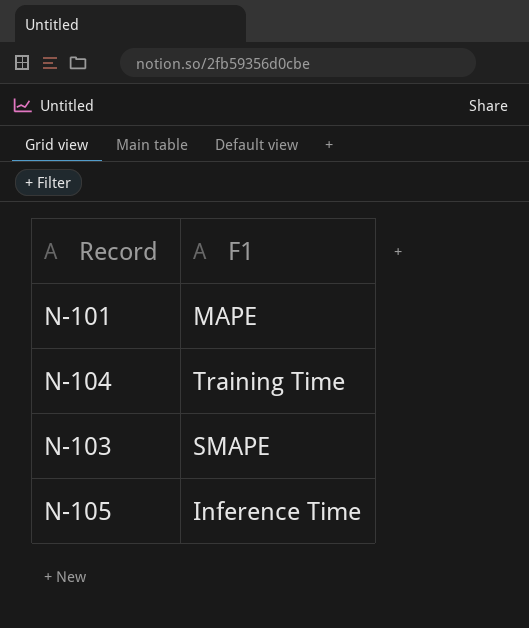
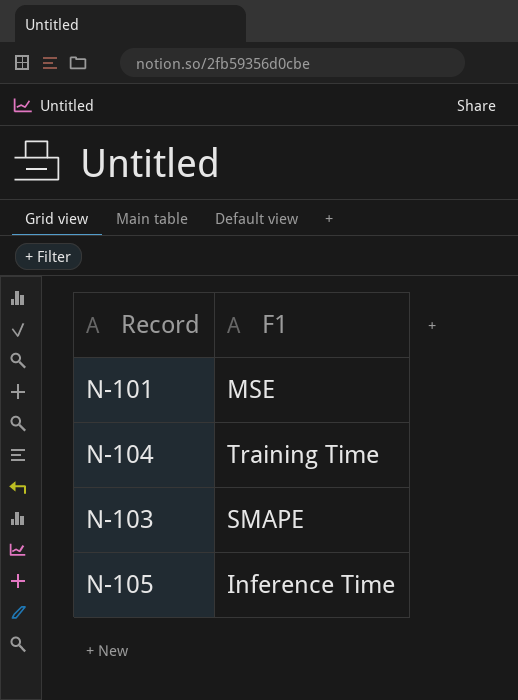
N-101 | F1: MAPE -> MSE

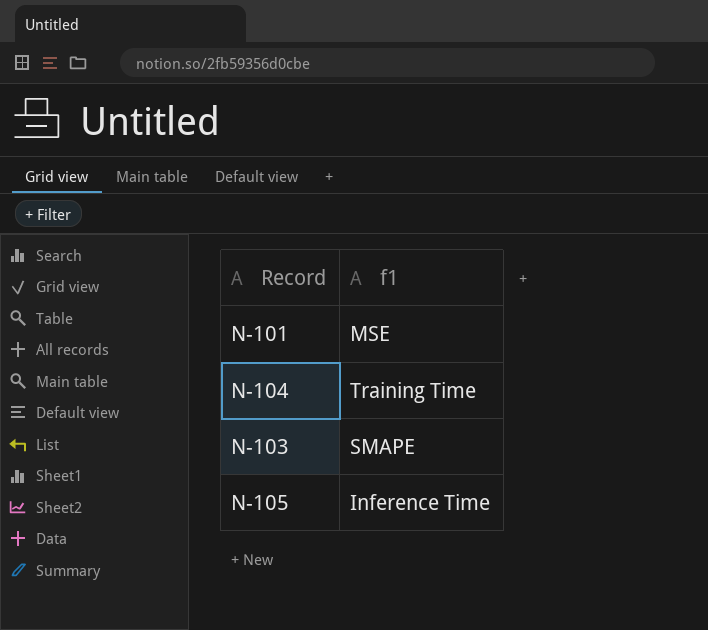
column name: F1 -> f1

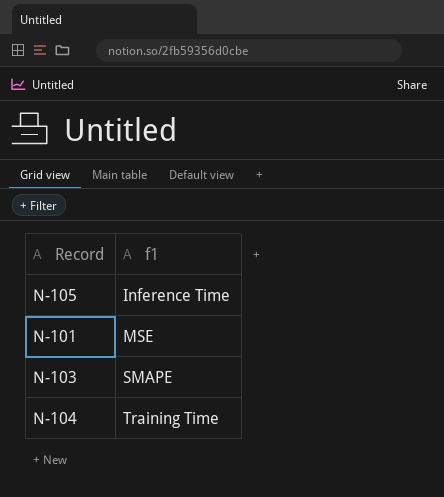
row order: none -> f1 ascending

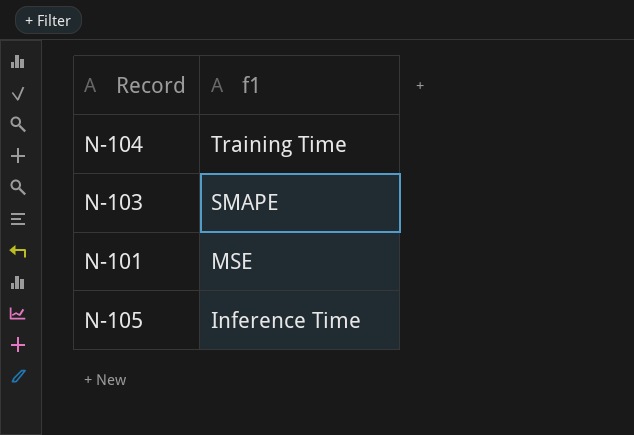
row order: f1 ascending -> f1 descending

